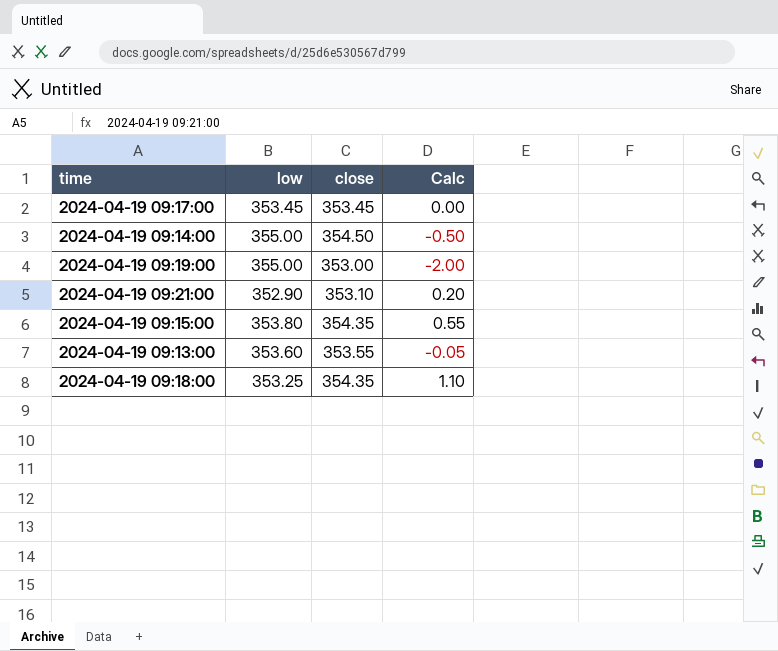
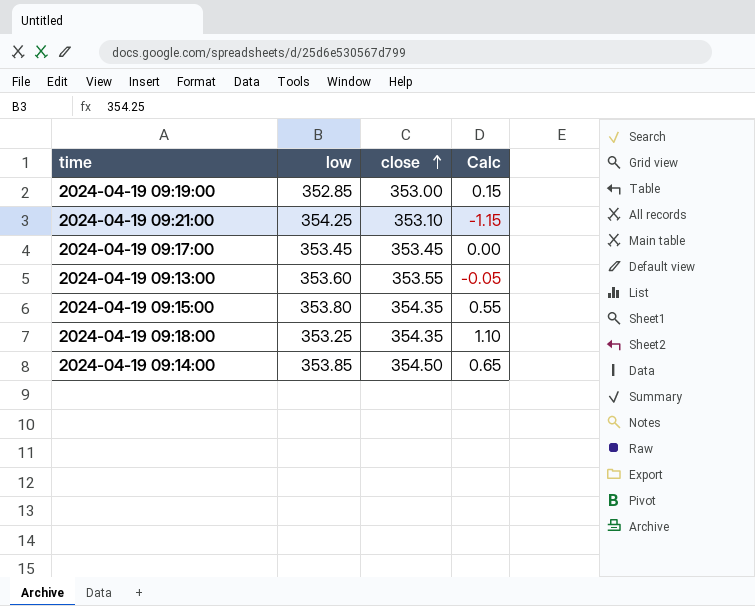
row order: none -> close ascending
2024-04-19 09:19:00 | low: 355.00 -> 352.85
2024-04-19 09:19:00 | Calc: -2.00 -> 0.15
2024-04-19 09:21:00 | low: 352.90 -> 354.25
2024-04-19 09:21:00 | Calc: 0.20 -> -1.15
2024-04-19 09:14:00 | low: 355.00 -> 353.85
2024-04-19 09:14:00 | Calc: -0.50 -> 0.65

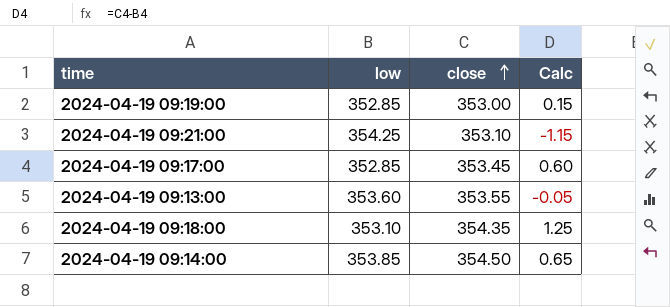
row 2024-04-19 09:15:00: 353.80 | 354.35 | 0.55 -> none
2024-04-19 09:17:00 | low: 353.45 -> 352.85
2024-04-19 09:17:00 | Calc: 0.00 -> 0.60
2024-04-19 09:18:00 | low: 353.25 -> 353.10
2024-04-19 09:18:00 | Calc: 1.10 -> 1.25

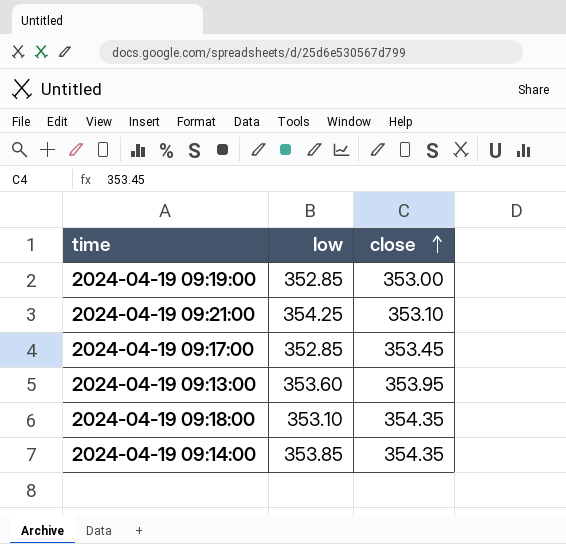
column Calc | formula: [close] - [low] -> none
2024-04-19 09:13:00 | close: 353.55 -> 353.95
2024-04-19 09:14:00 | close: 354.50 -> 354.35

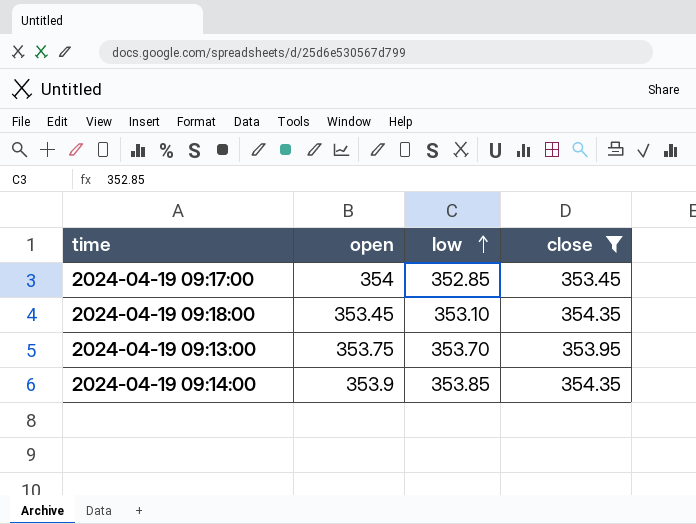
filter: none -> close >= 353.45
row order: close ascending -> low ascending
column open | position: none -> 2
2024-04-19 09:13:00 | low: 353.60 -> 353.70

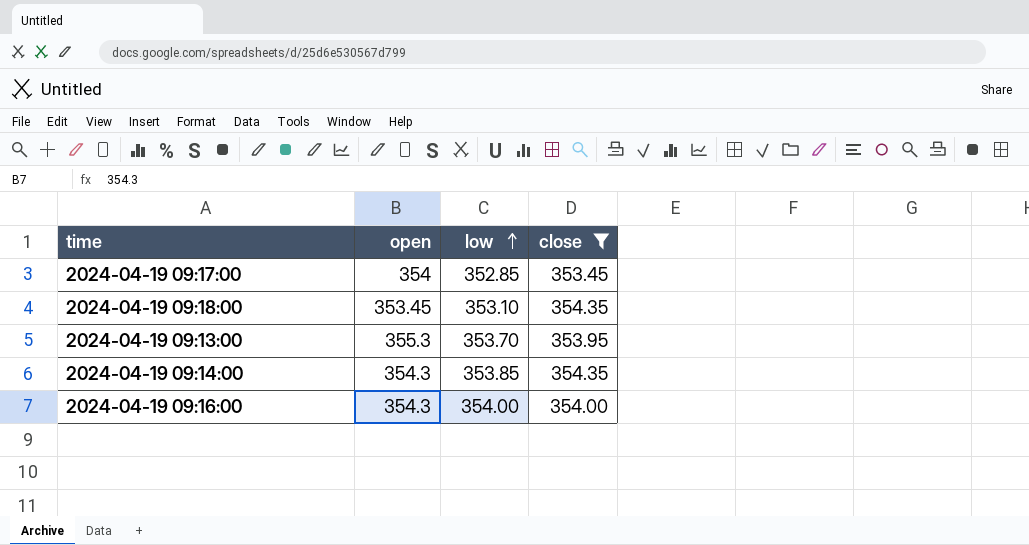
2024-04-19 09:13:00 | open: 353.75 -> 355.3
2024-04-19 09:14:00 | open: 353.9 -> 354.3
row 2024-04-19 09:16:00: none -> 354.3 | 354.00 | 354.00

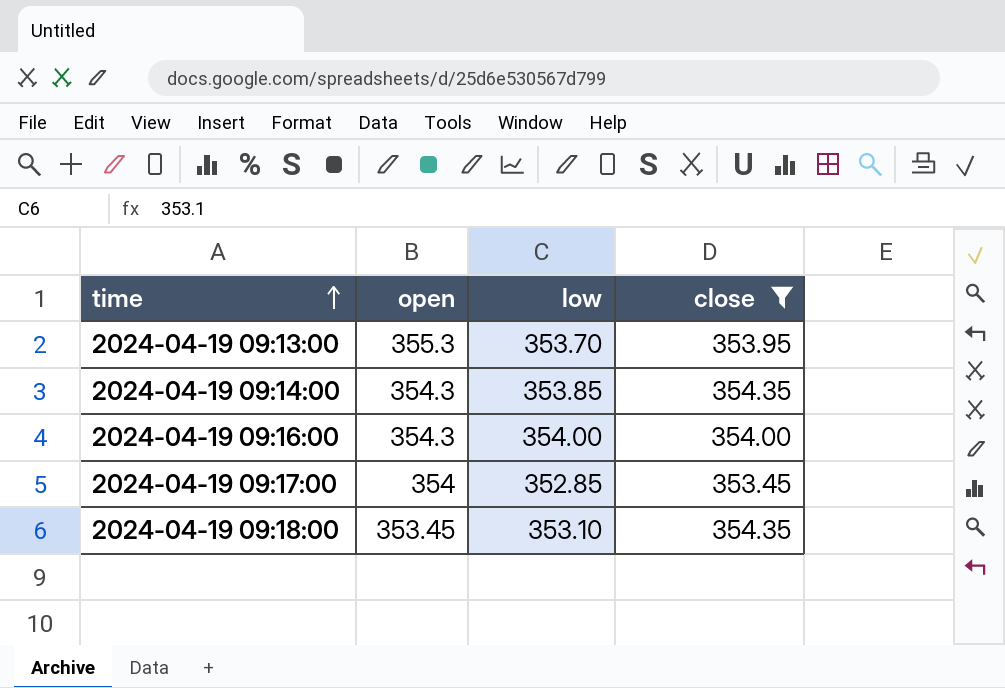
row order: low ascending -> time ascending

